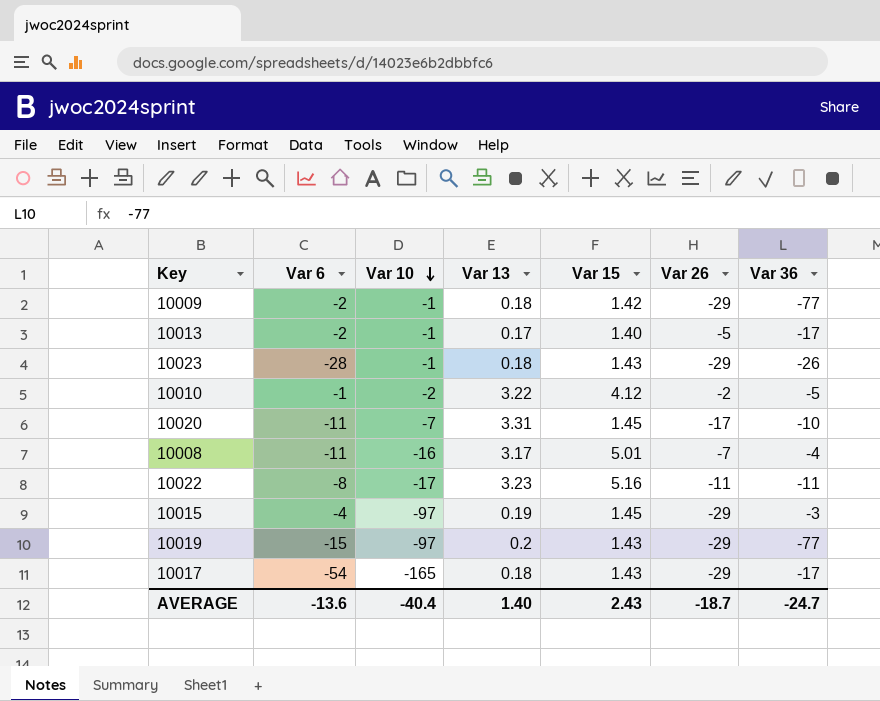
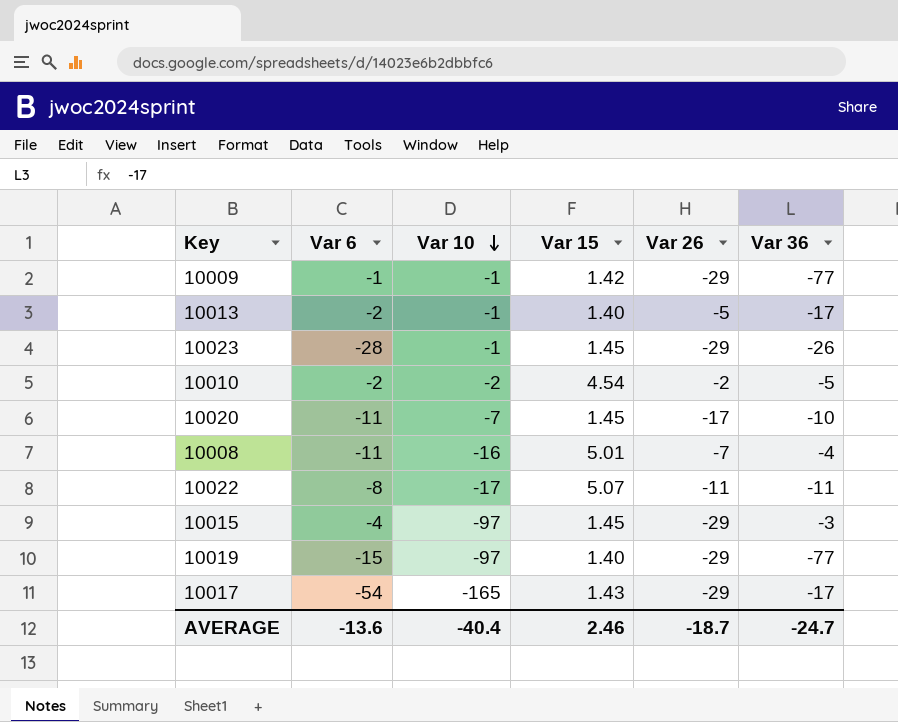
column Var 13 | position: 4 -> none
10009 | Var 6: -2 -> -1
10023 | Var 15: 1.43 -> 1.45
10010 | Var 6: -1 -> -2
10010 | Var 15: 4.12 -> 4.54
10022 | Var 15: 5.16 -> 5.07
10019 | Var 15: 1.43 -> 1.40
AVERAGE | Var 15: 2.43 -> 2.46

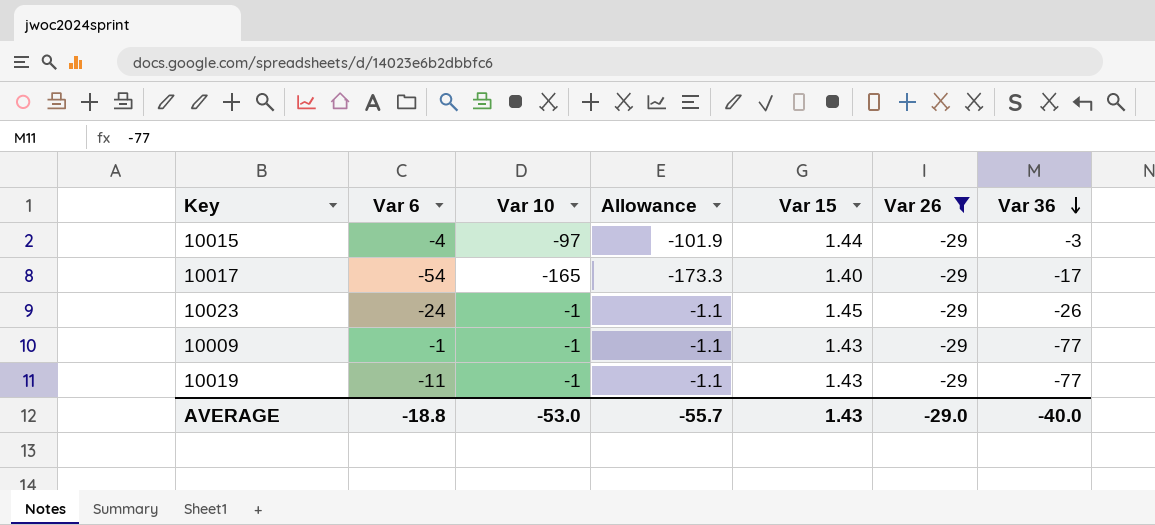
filter: none -> Var 26 = -29
row order: Var 10 descending -> Var 36 descending
column Allowance | formula: none -> [Var 10] * 1.05
10015 | Var 15: 1.45 -> 1.44
10017 | Var 15: 1.43 -> 1.40
10023 | Var 6: -28 -> -24
10009 | Var 15: 1.42 -> 1.43
10019 | Var 6: -15 -> -11
10019 | Var 10: -97 -> -1
10019 | Var 15: 1.40 -> 1.43
AVERAGE | Var 6: -13.6 -> -18.8
AVERAGE | Var 10: -40.4 -> -53.0
AVERAGE | Var 15: 2.46 -> 1.43
AVERAGE | Var 26: -18.7 -> -29.0
AVERAGE | Var 36: -24.7 -> -40.0

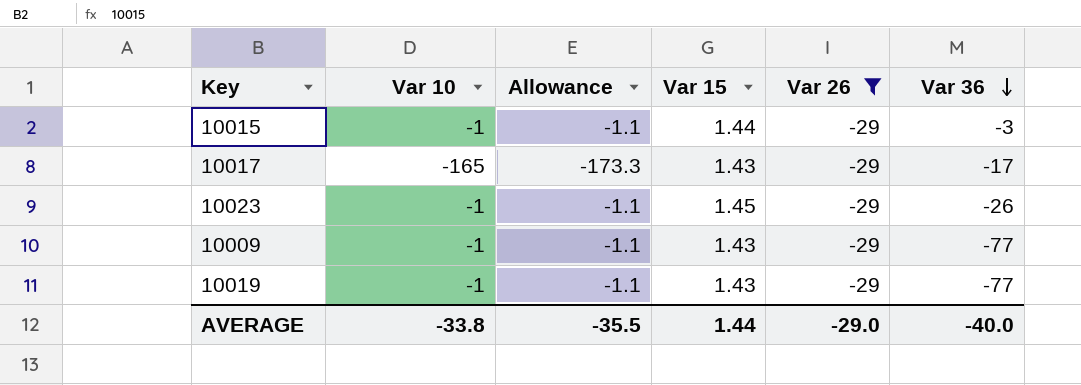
column Var 6 | position: 2 -> none
10015 | Var 10: -97 -> -1
10015 | Allowance: -101.9 -> -1.1
10017 | Var 15: 1.40 -> 1.43
AVERAGE | Var 10: -53.0 -> -33.8
AVERAGE | Allowance: -55.7 -> -35.5
AVERAGE | Var 15: 1.43 -> 1.44

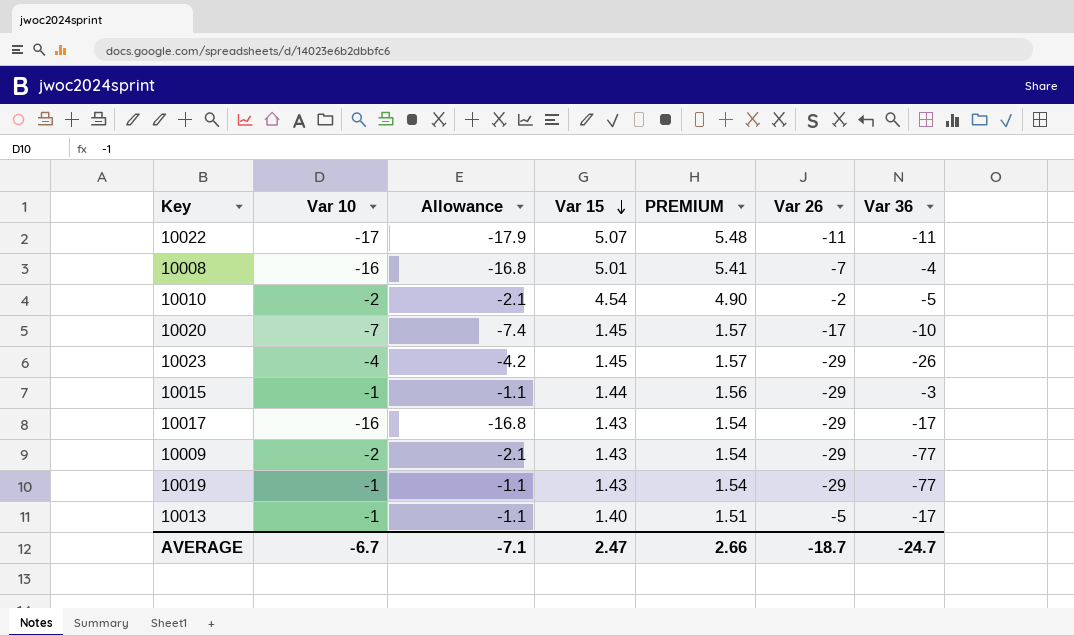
filter: Var 26 = -29 -> none
row order: Var 36 descending -> Var 15 descending
column PREMIUM | formula: none -> [Var 15] * 1.08
10023 | Var 10: -1 -> -4
10023 | Allowance: -1.1 -> -4.2
10017 | Var 10: -165 -> -16
10017 | Allowance: -173.3 -> -16.8
10009 | Var 10: -1 -> -2
10009 | Allowance: -1.1 -> -2.1
AVERAGE | Var 10: -33.8 -> -6.7
AVERAGE | Allowance: -35.5 -> -7.1
AVERAGE | Var 15: 1.44 -> 2.47
AVERAGE | Var 26: -29.0 -> -18.7
AVERAGE | Var 36: -40.0 -> -24.7

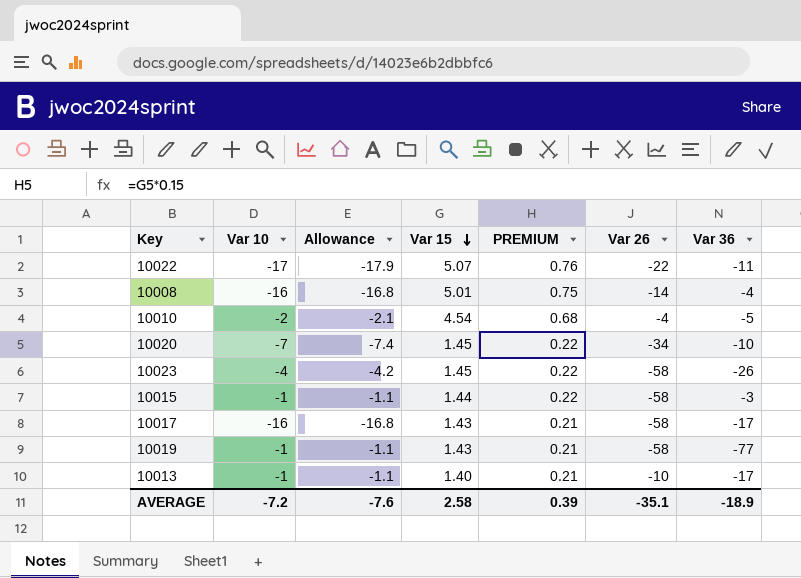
column PREMIUM | formula: [Var 15] * 1.08 -> [Var 15] * 0.15
row 10009: -2 | -2.1 | 1.43 | 1.54 | -29 | -77 -> none
10022 | Var 26: -11 -> -22
10008 | Var 26: -7 -> -14
10010 | Var 26: -2 -> -4
10020 | Var 26: -17 -> -34
10023 | Var 26: -29 -> -58
10015 | Var 26: -29 -> -58
10017 | Var 26: -29 -> -58
10019 | Var 26: -29 -> -58
10013 | Var 26: -5 -> -10
AVERAGE | Var 10: -6.7 -> -7.2
AVERAGE | Allowance: -7.1 -> -7.6
AVERAGE | Var 15: 2.47 -> 2.58
AVERAGE | PREMIUM: 2.66 -> 0.39
AVERAGE | Var 26: -18.7 -> -35.1
AVERAGE | Var 36: -24.7 -> -18.9

